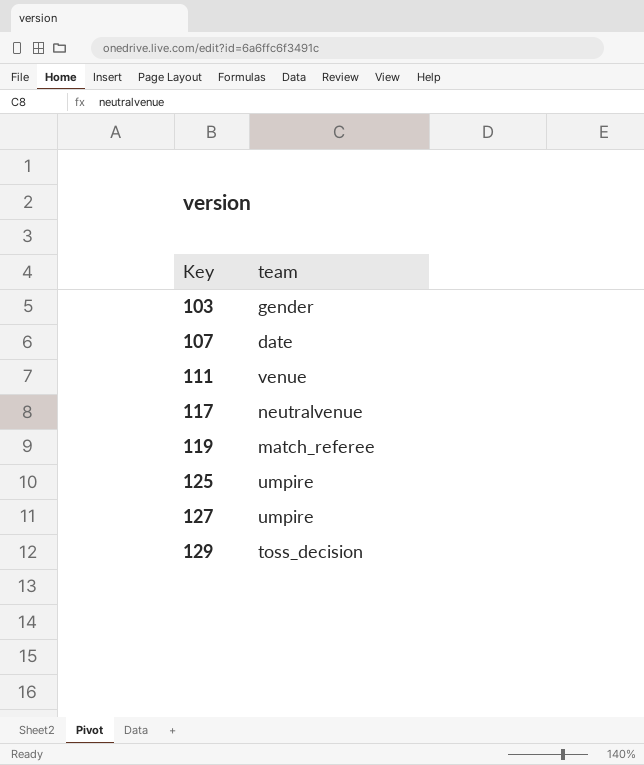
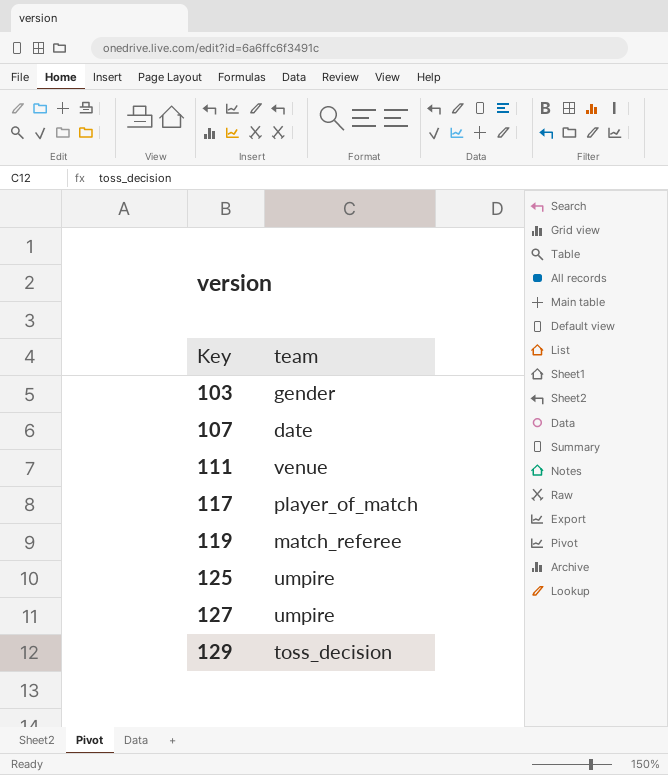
117 | team: neutralvenue -> player_of_match

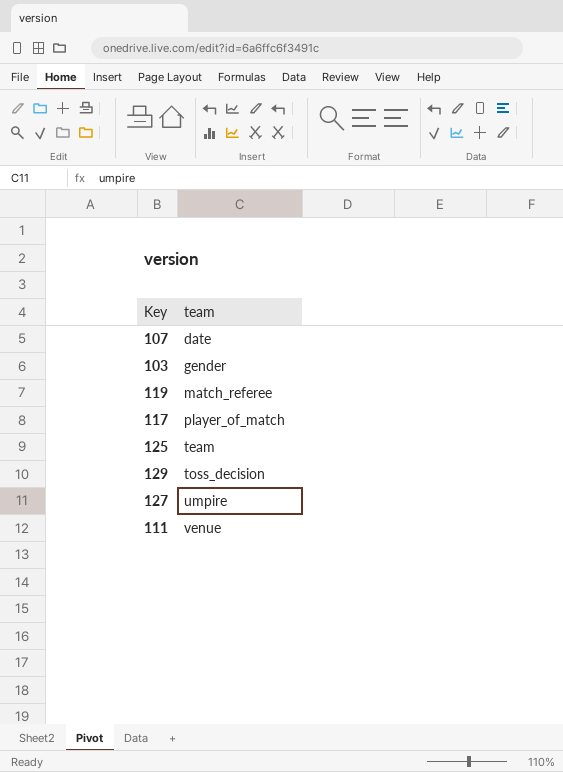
row order: Key ascending -> team ascending
125 | team: umpire -> team

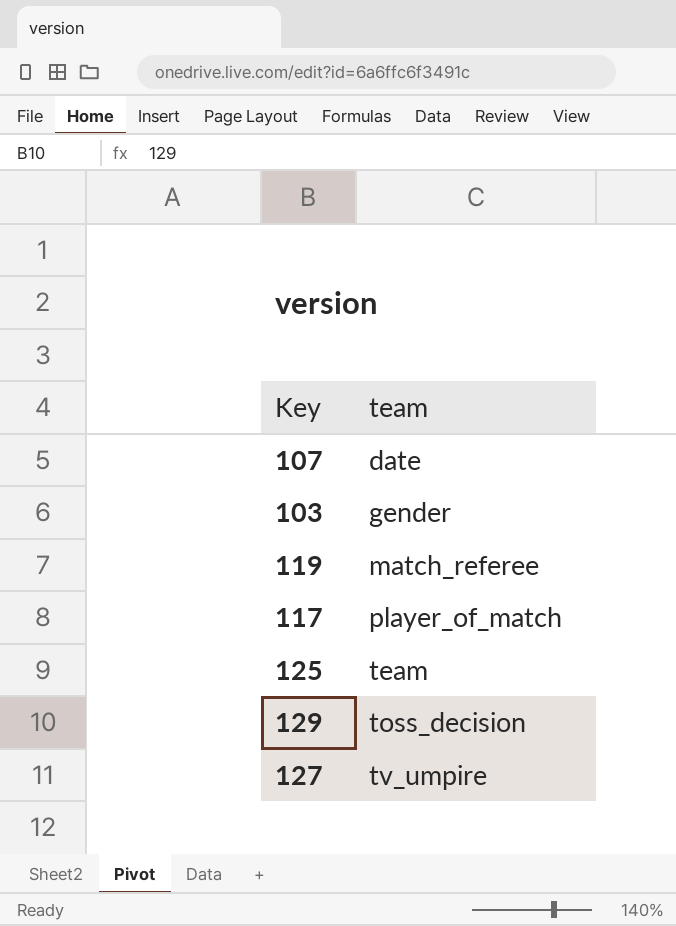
row 111: venue -> none
127 | team: umpire -> tv_umpire

